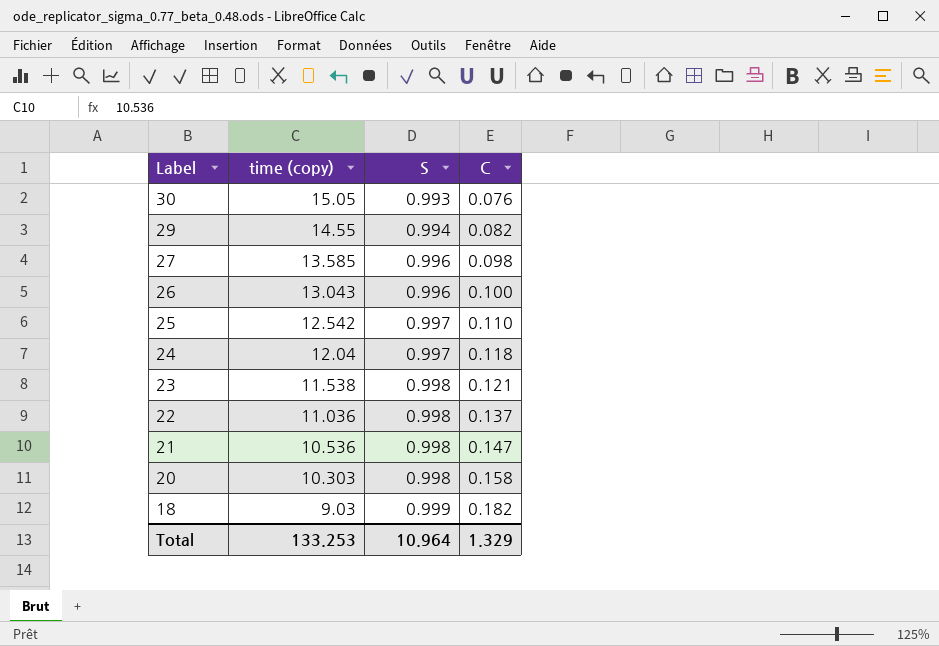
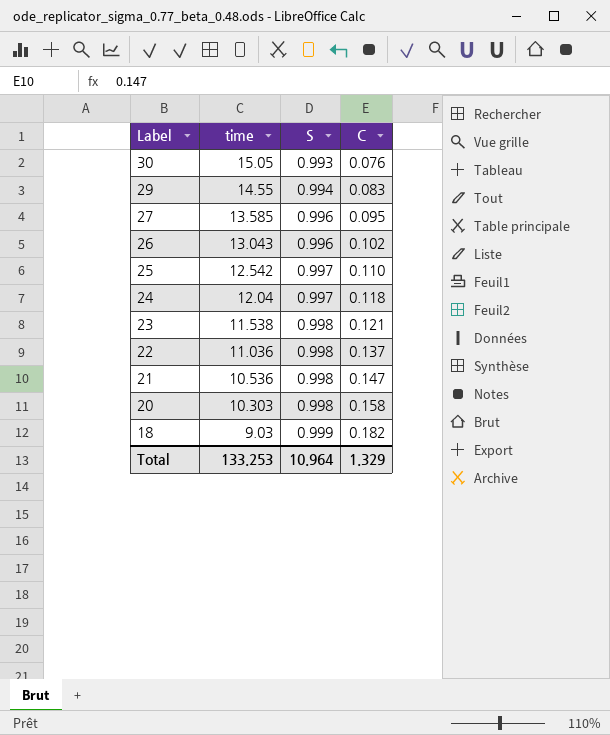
column name: time (copy) -> time
29 | C: 0.082 -> 0.083
27 | C: 0.098 -> 0.095
26 | C: 0.100 -> 0.102

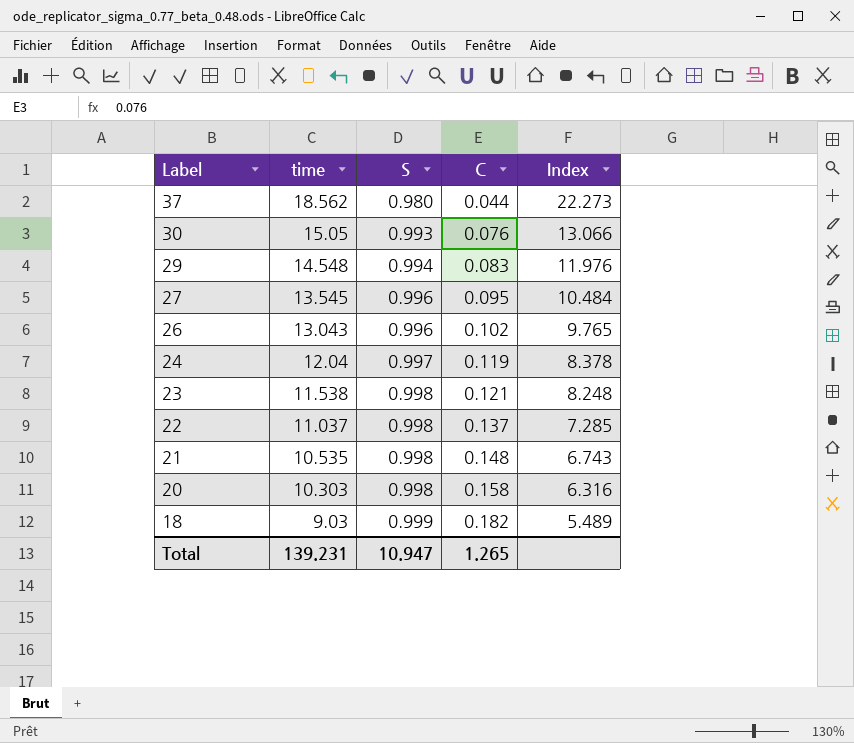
column Index | formula: none -> [S] / [C]
row 25: 12.542 | 0.997 | 0.110 -> none
row 37: none -> 18.562 | 0.980 | 0.044 | 22.273
29 | time: 14.55 -> 14.548
27 | time: 13.585 -> 13.545
24 | C: 0.118 -> 0.119
22 | time: 11.036 -> 11.037
21 | time: 10.536 -> 10.535
21 | C: 0.147 -> 0.148
Total | time: 133.253 -> 139.231
Total | S: 10.964 -> 10.947
Total | C: 1.329 -> 1.265

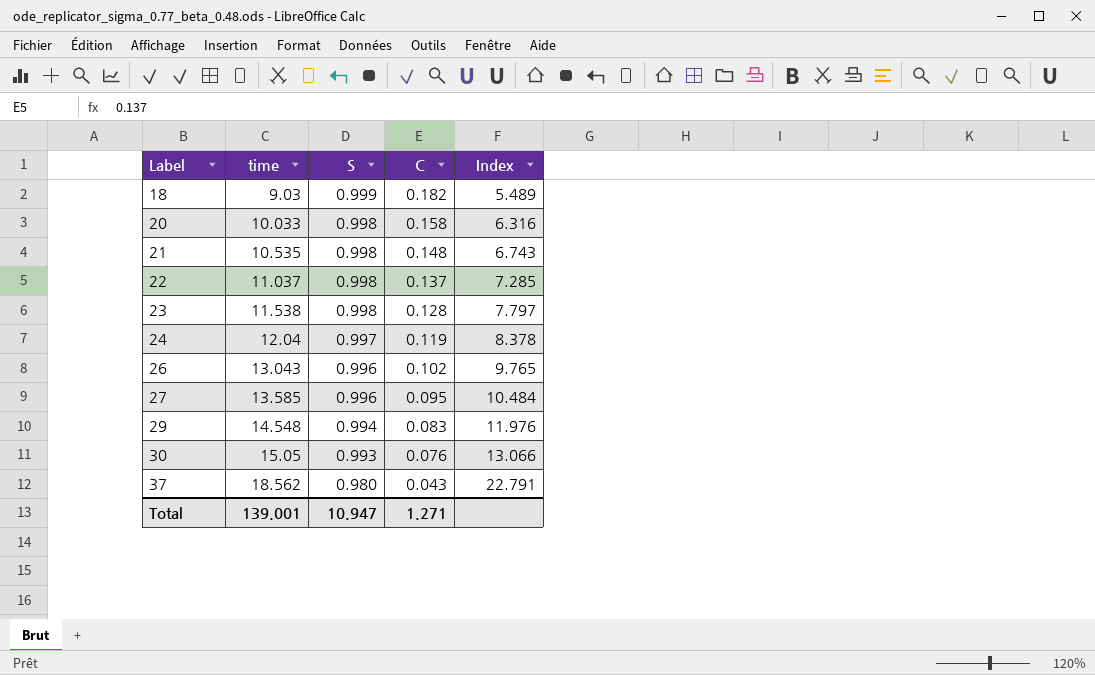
row order: Label descending -> Label ascending
20 | time: 10.303 -> 10.033
23 | C: 0.121 -> 0.128
23 | Index: 8.248 -> 7.797
27 | time: 13.545 -> 13.585
37 | C: 0.044 -> 0.043
37 | Index: 22.273 -> 22.791
Total | time: 139.231 -> 139.001
Total | C: 1.265 -> 1.271

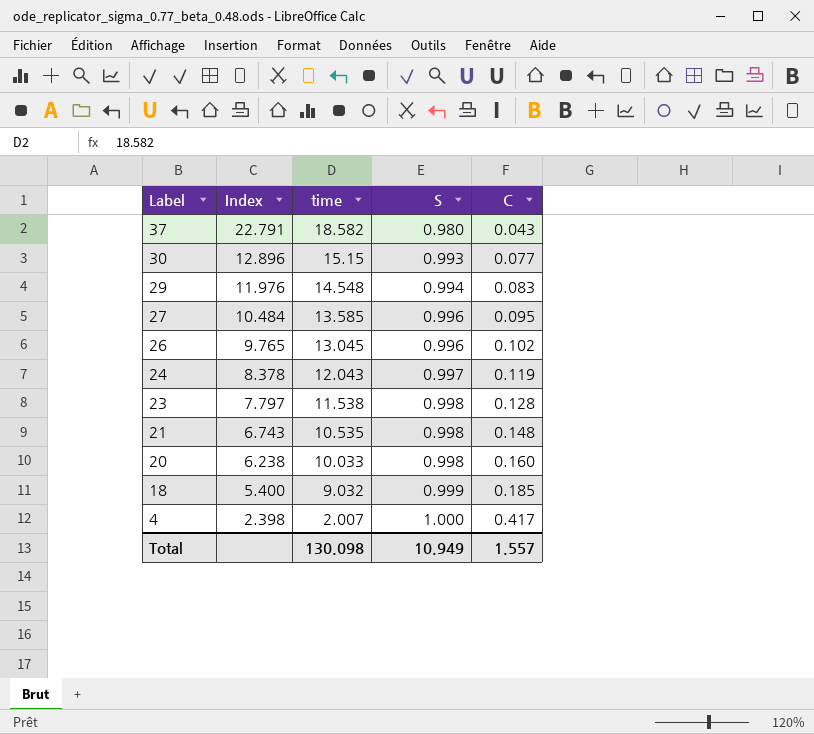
row order: Label ascending -> Label descending
column Index | position: 5 -> 2
row 22: 11.037 | 0.998 | 0.137 | 7.285 -> none
37 | time: 18.562 -> 18.582
30 | Index: 13.066 -> 12.896
30 | time: 15.05 -> 15.15
30 | C: 0.076 -> 0.077
26 | time: 13.043 -> 13.045
24 | time: 12.04 -> 12.043
20 | Index: 6.316 -> 6.238
20 | C: 0.158 -> 0.160
18 | Index: 5.489 -> 5.400
18 | time: 9.03 -> 9.032
18 | C: 0.182 -> 0.185
row 4: none -> 2.398 | 2.007 | 1.000 | 0.417
Total | time: 139.001 -> 130.098
Total | S: 10.947 -> 10.949
Total | C: 1.271 -> 1.557

